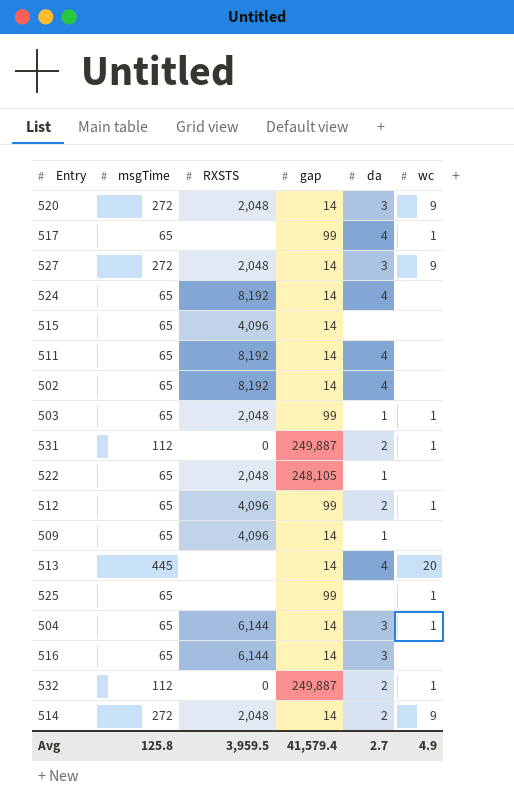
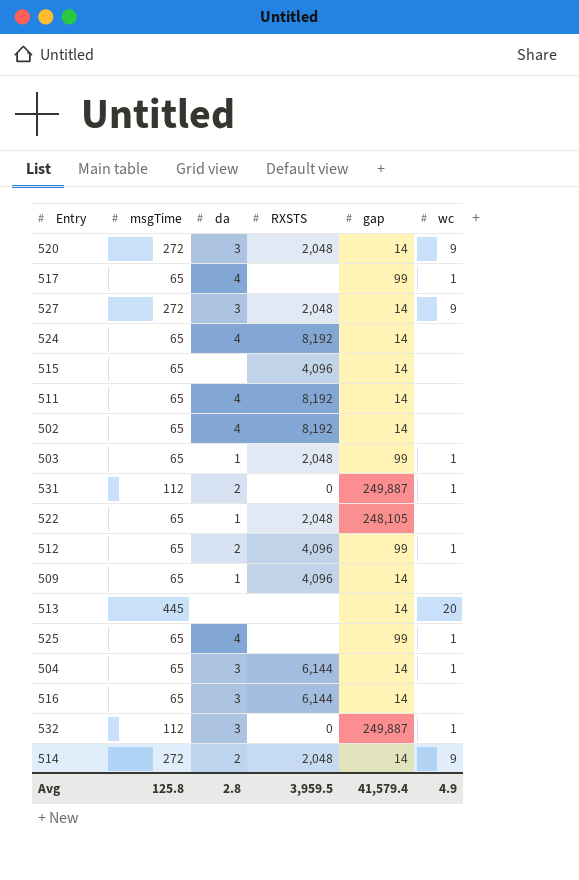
column da | position: 5 -> 3
513 | da: 4 -> none
525 | da: none -> 4
532 | da: 2 -> 3
Avg | da: 2.7 -> 2.8

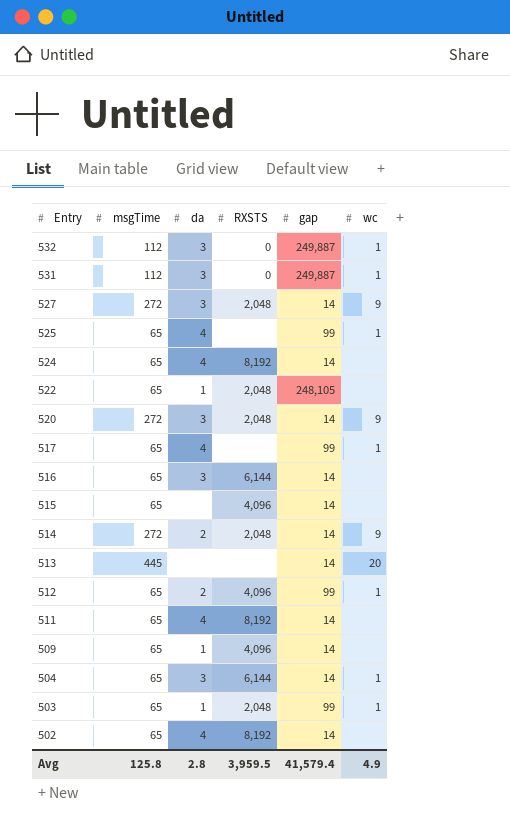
row order: none -> Entry descending
531 | da: 2 -> 3

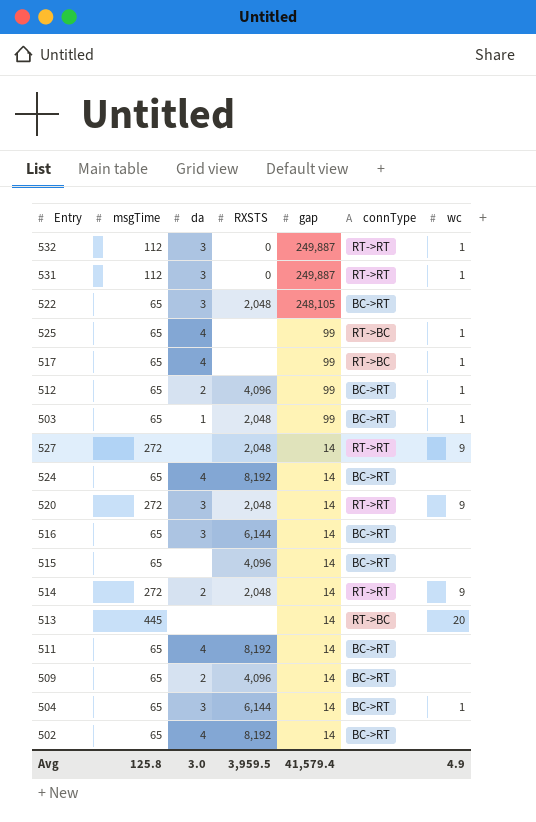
row order: Entry descending -> gap descending
column connType | position: none -> 6
522 | da: 1 -> 3
527 | da: 3 -> none
509 | da: 1 -> 2
Avg | da: 2.8 -> 3.0

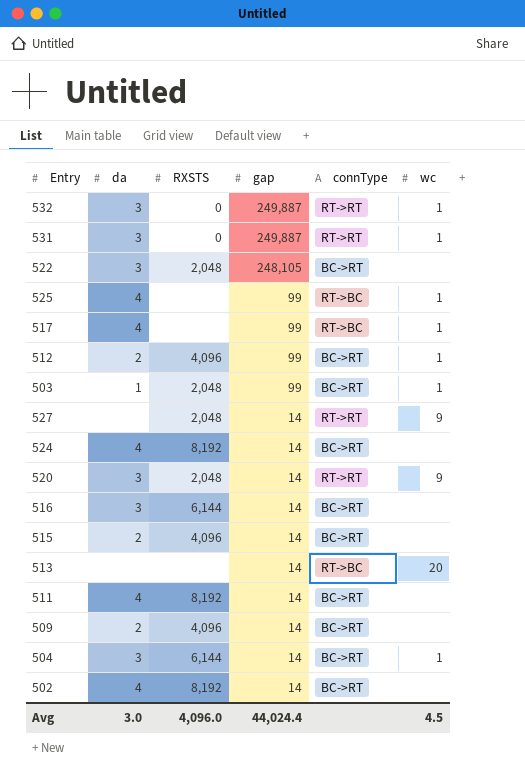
column msgTime | position: 2 -> none
row 514: 272 | 2 | 2,048 | 14 | RT->RT | 9 -> none
515 | da: none -> 2
Avg | RXSTS: 3,959.5 -> 4,096.0
Avg | gap: 41,579.4 -> 44,024.4
Avg | wc: 4.9 -> 4.5

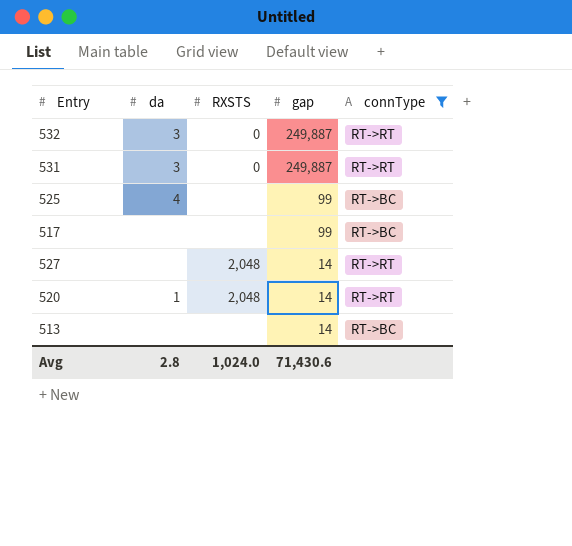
filter: none -> connType != BC->RT
column wc | position: 6 -> none
517 | da: 4 -> none
520 | da: 3 -> 1
Avg | da: 3.0 -> 2.8
Avg | RXSTS: 4,096.0 -> 1,024.0
Avg | gap: 44,024.4 -> 71,430.6

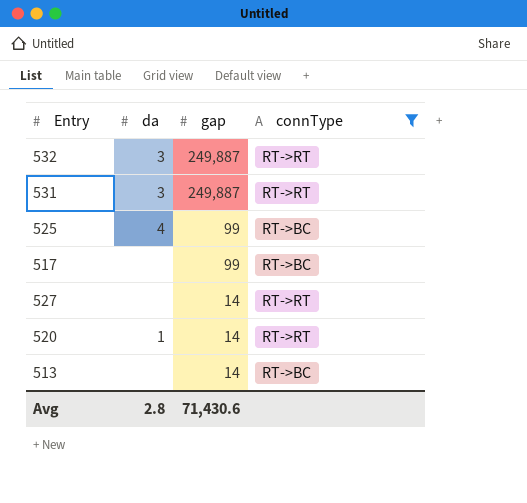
column RXSTS | position: 3 -> none

